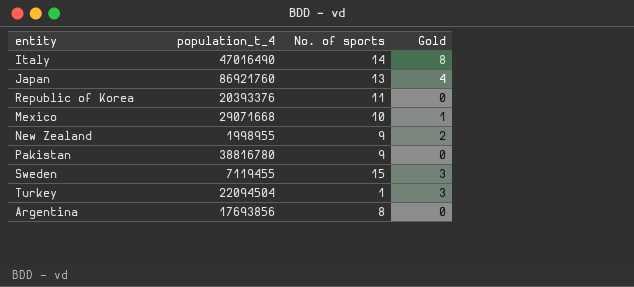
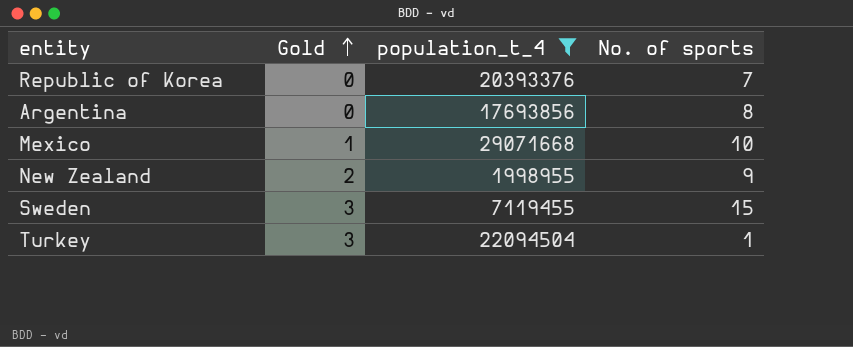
filter: none -> population_t_4 <= 29071668
row order: none -> Gold ascending
column Gold | position: 4 -> 2
Republic of Korea | No. of sports: 11 -> 7

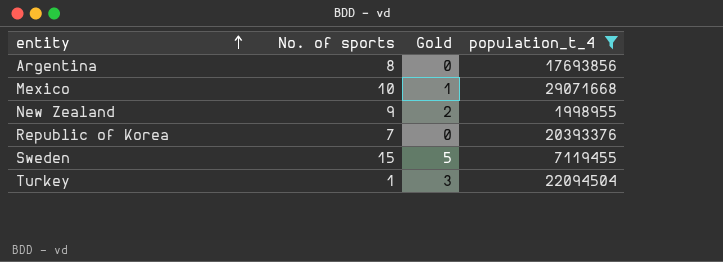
row order: Gold ascending -> entity ascending
column No. of sports | position: 4 -> 2
Sweden | Gold: 3 -> 5

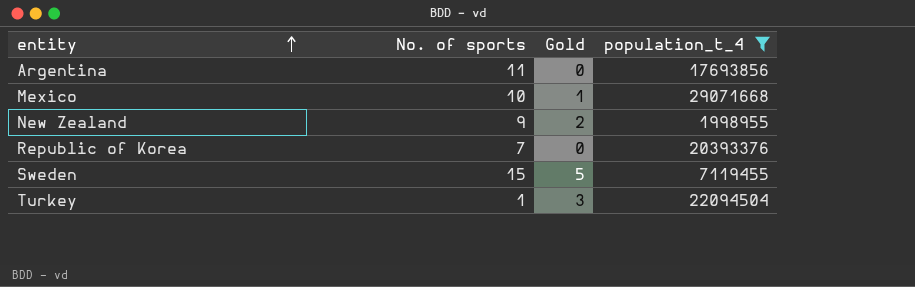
Argentina | No. of sports: 8 -> 11

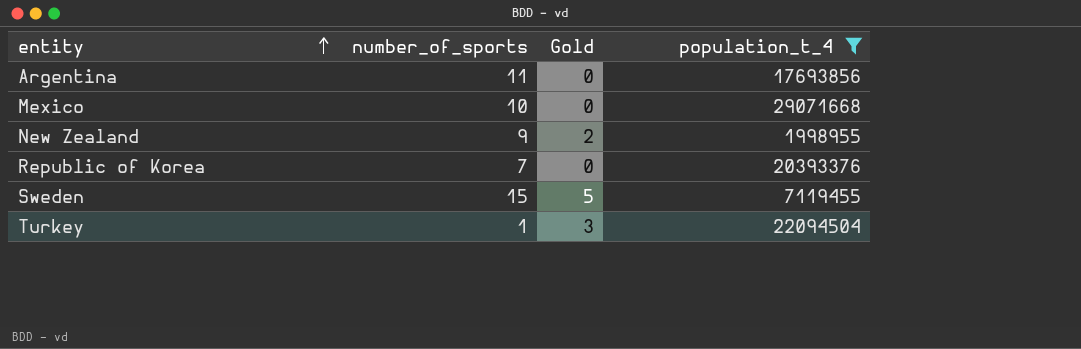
column name: No. of sports -> number_of_sports
Mexico | Gold: 1 -> 0

